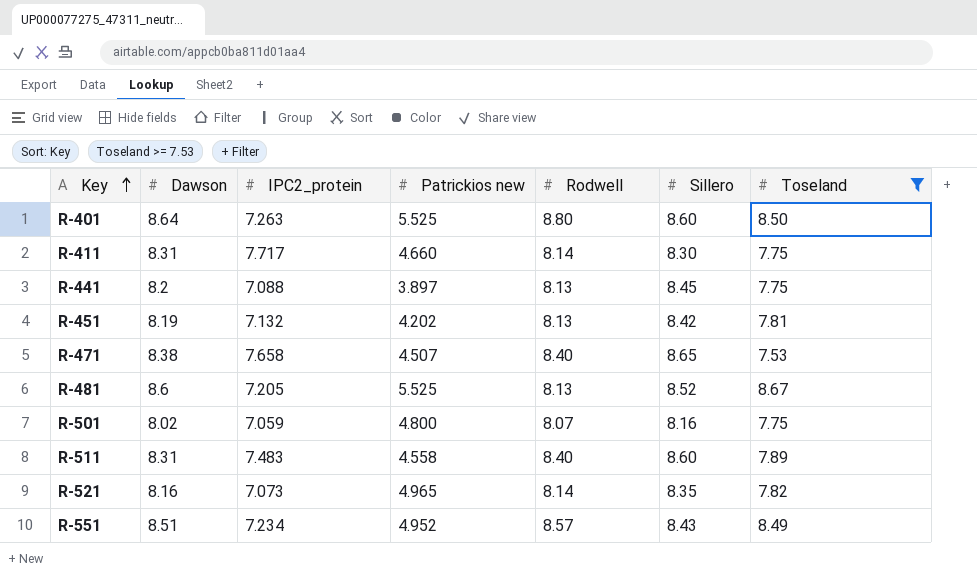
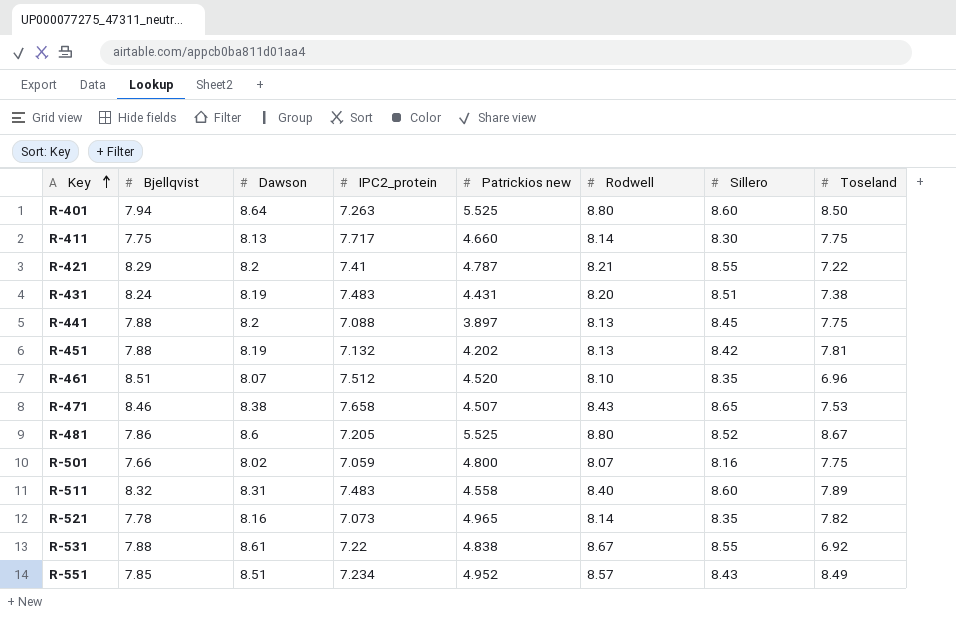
filter: Toseland >= 7.53 -> none
column Bjellqvist | position: none -> 2
R-411 | Dawson: 8.31 -> 8.13
R-471 | Rodwell: 8.40 -> 8.43
R-481 | Rodwell: 8.13 -> 8.80

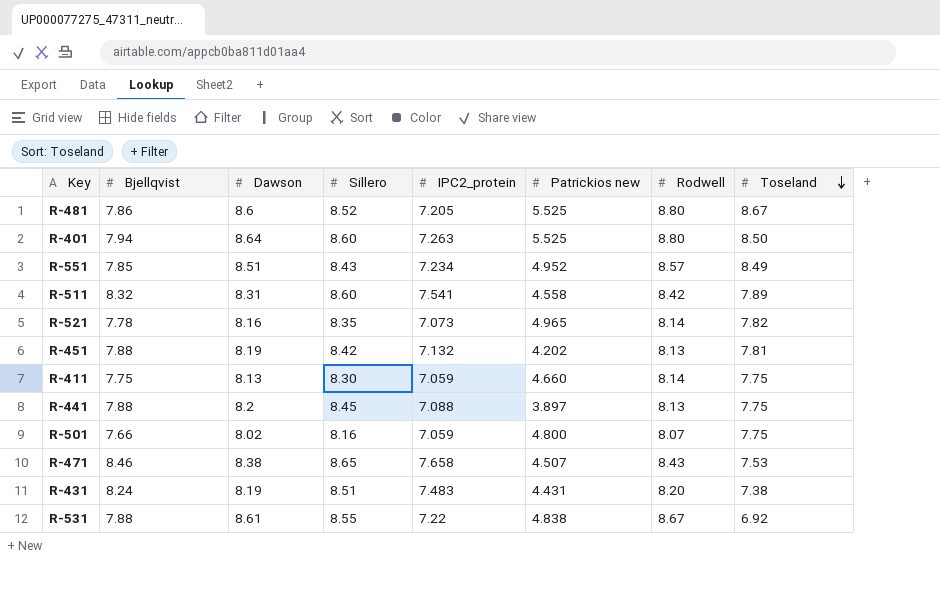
row order: Key ascending -> Toseland descending
column Sillero | position: 7 -> 4
row R-421: 8.29 | 8.2 | 7.41 | 4.787 | 8.21 | 8.55 | 7.22 -> none
row R-461: 8.51 | 8.07 | 7.512 | 4.520 | 8.10 | 8.35 | 6.96 -> none
R-511 | IPC2_protein: 7.483 -> 7.541
R-511 | Rodwell: 8.40 -> 8.42
R-411 | IPC2_protein: 7.717 -> 7.059

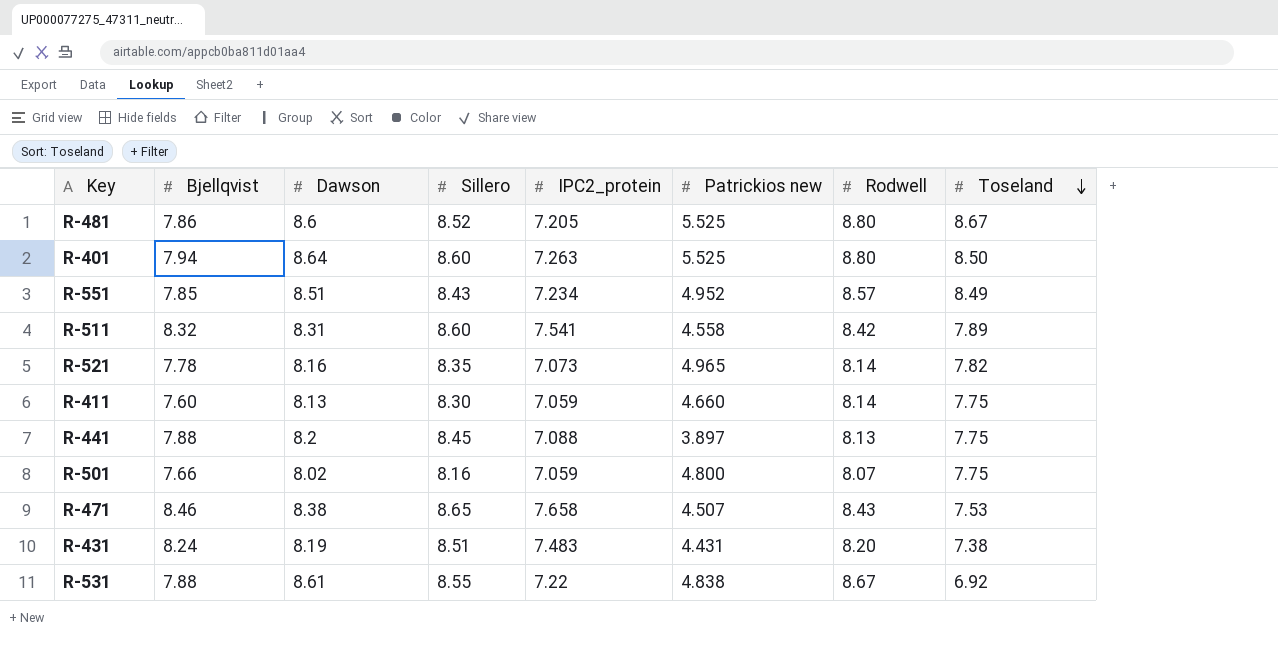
row R-451: 7.88 | 8.19 | 8.42 | 7.132 | 4.202 | 8.13 | 7.81 -> none
R-411 | Bjellqvist: 7.75 -> 7.60

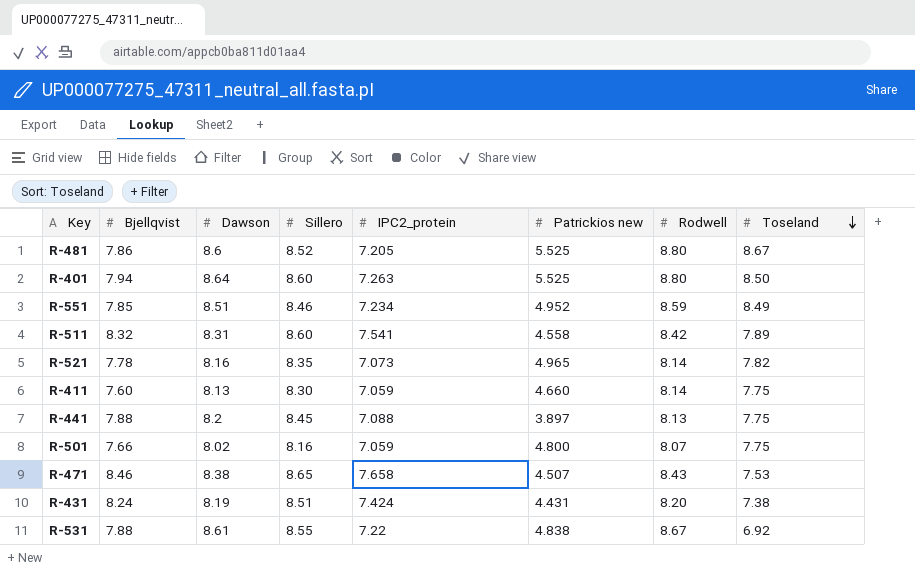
R-551 | Sillero: 8.43 -> 8.46
R-551 | Rodwell: 8.57 -> 8.59
R-431 | IPC2_protein: 7.483 -> 7.424

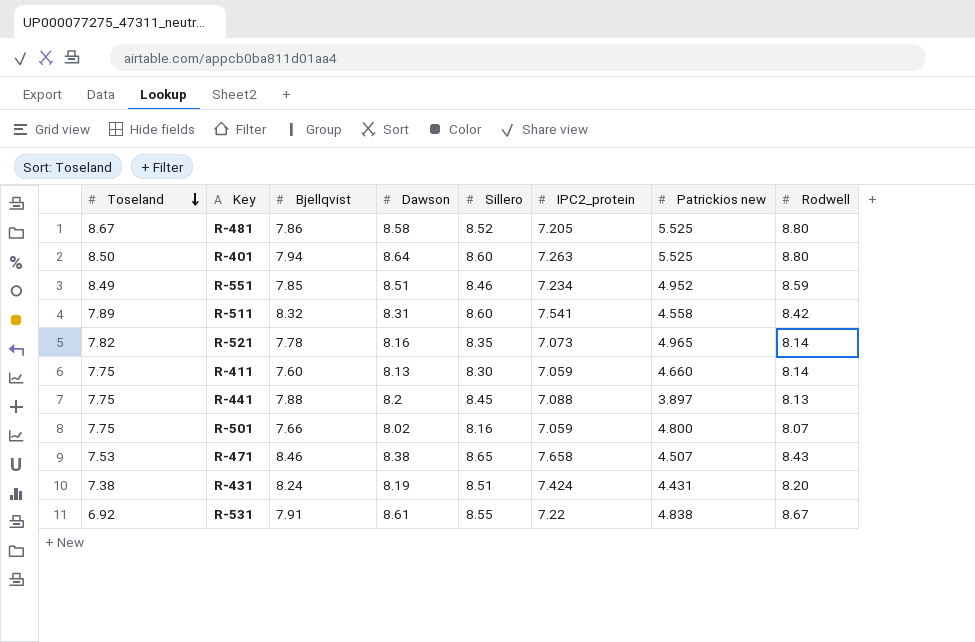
column Toseland | position: 8 -> 1
R-481 | Dawson: 8.6 -> 8.58
R-531 | Bjellqvist: 7.88 -> 7.91

